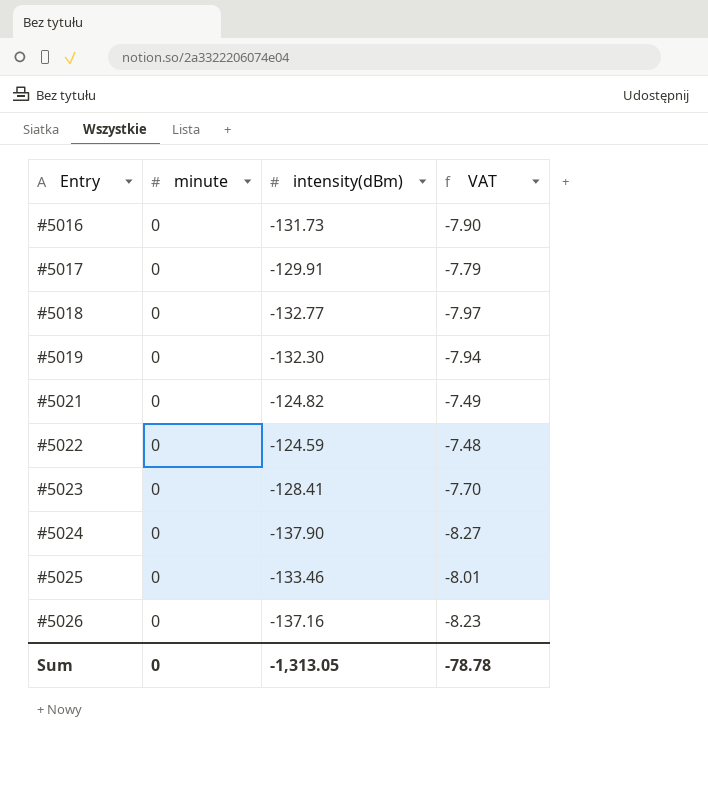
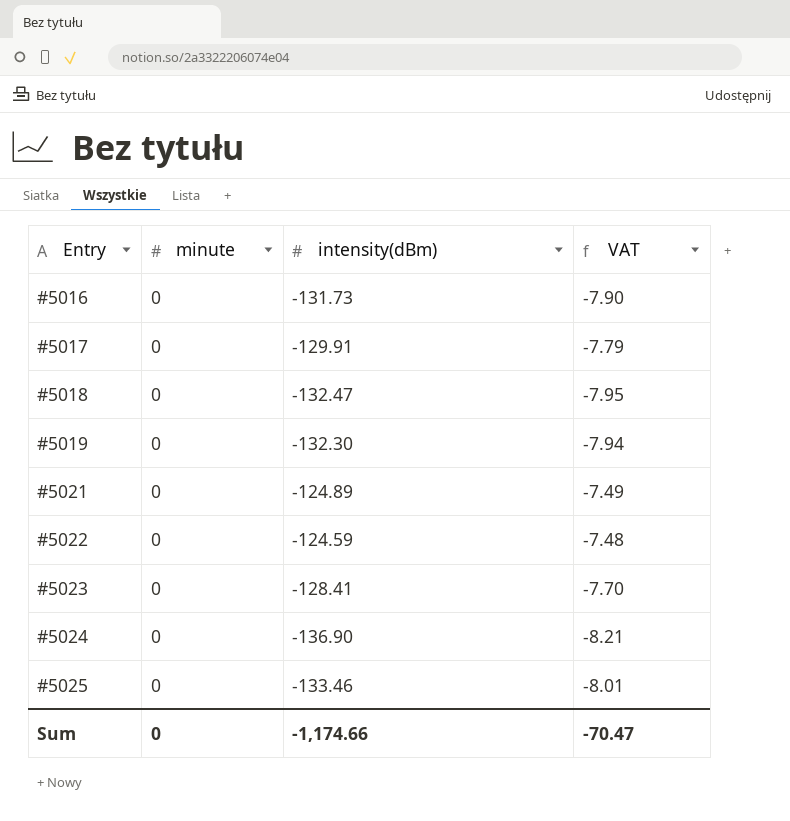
row #5026: 0 | -137.16 | -8.23 -> none
#5018 | intensity(dBm): -132.77 -> -132.47
#5018 | VAT: -7.97 -> -7.95
#5021 | intensity(dBm): -124.82 -> -124.89
#5024 | intensity(dBm): -137.90 -> -136.90
#5024 | VAT: -8.27 -> -8.21
Sum | intensity(dBm): -1,313.05 -> -1,174.66
Sum | VAT: -78.78 -> -70.47

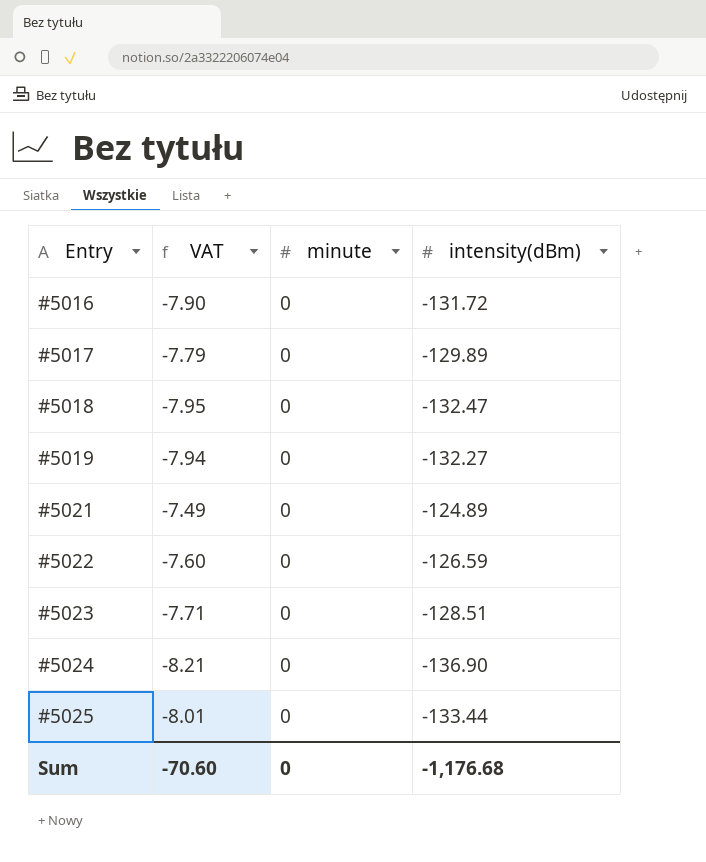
column VAT | position: 4 -> 2
#5016 | intensity(dBm): -131.73 -> -131.72
#5017 | intensity(dBm): -129.91 -> -129.89
#5019 | intensity(dBm): -132.30 -> -132.27
#5022 | VAT: -7.48 -> -7.60
#5022 | intensity(dBm): -124.59 -> -126.59
#5023 | VAT: -7.70 -> -7.71
#5023 | intensity(dBm): -128.41 -> -128.51
#5025 | intensity(dBm): -133.46 -> -133.44
Sum | VAT: -70.47 -> -70.60
Sum | intensity(dBm): -1,174.66 -> -1,176.68

